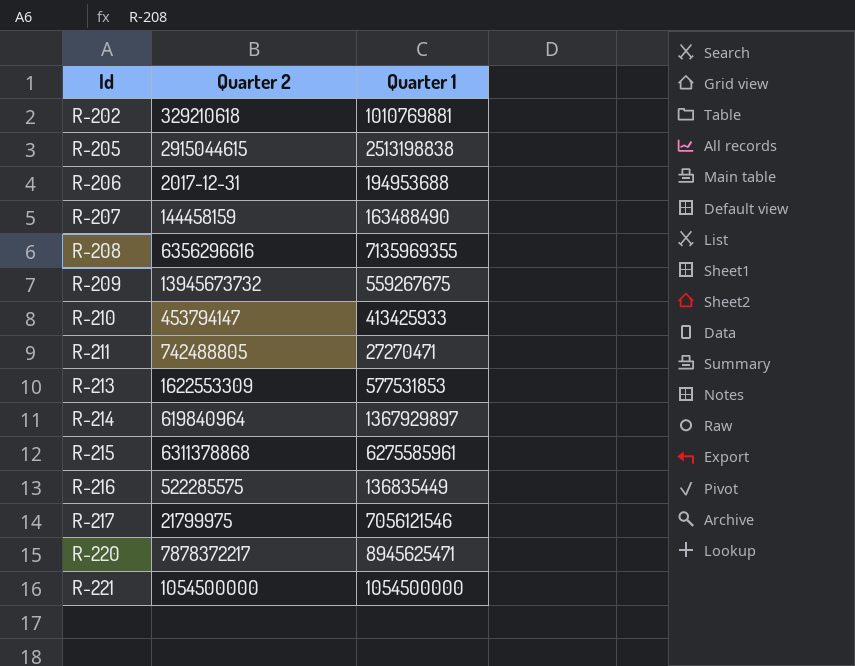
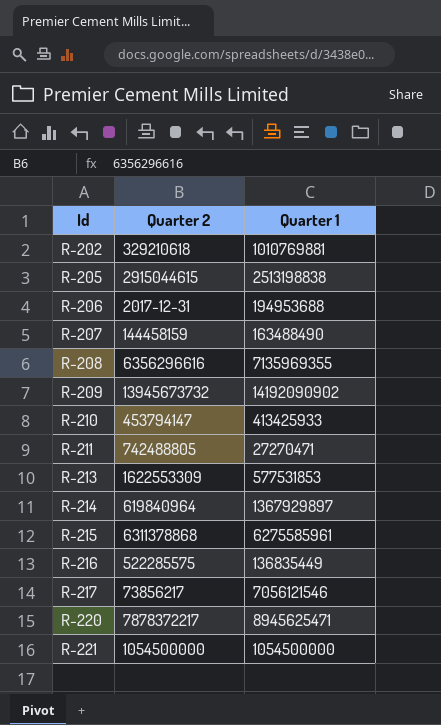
R-209 | Quarter 1: 559267675 -> 14192090902
R-217 | Quarter 2: 21799975 -> 73856217

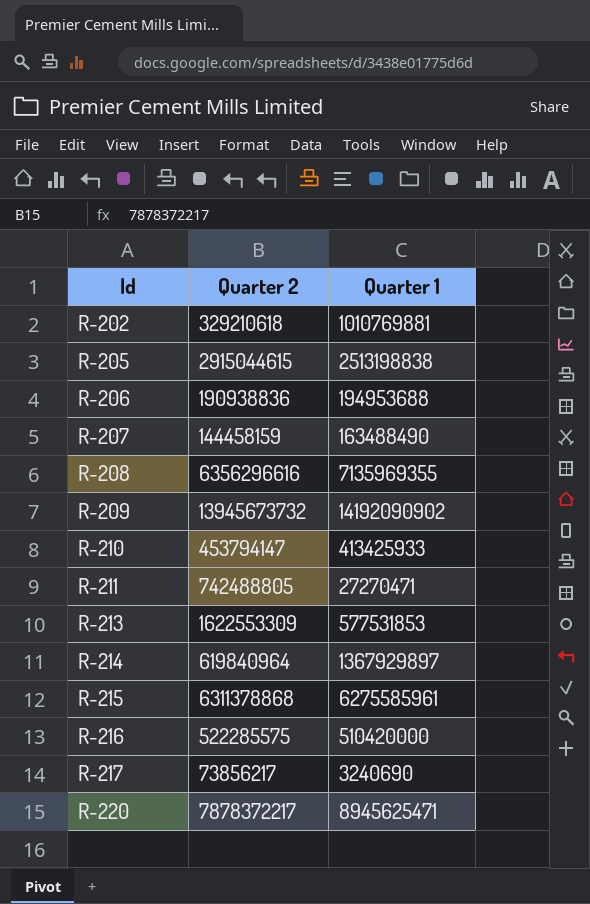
row R-221: 1054500000 | 1054500000 -> none
R-206 | Quarter 2: 2017-12-31 -> 190938836
R-216 | Quarter 1: 136835449 -> 510420000
R-217 | Quarter 1: 7056121546 -> 3240690

